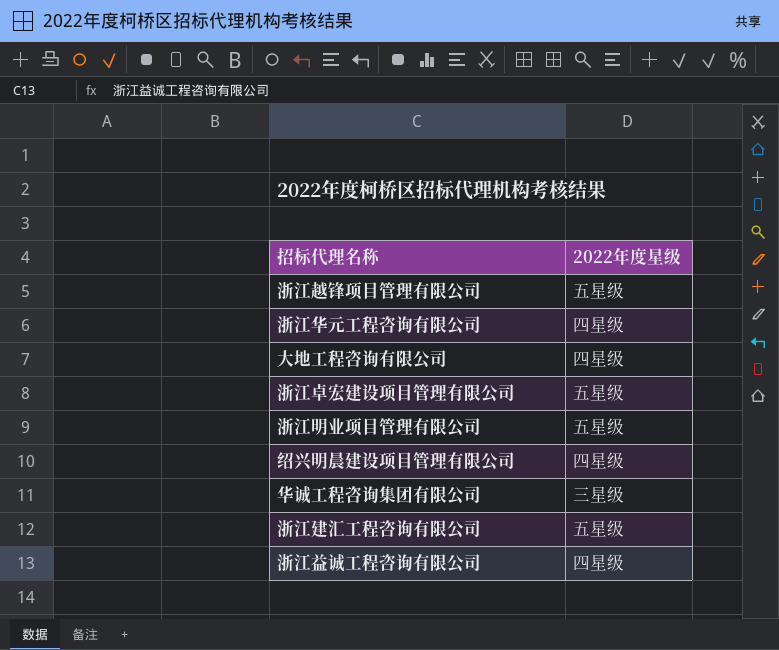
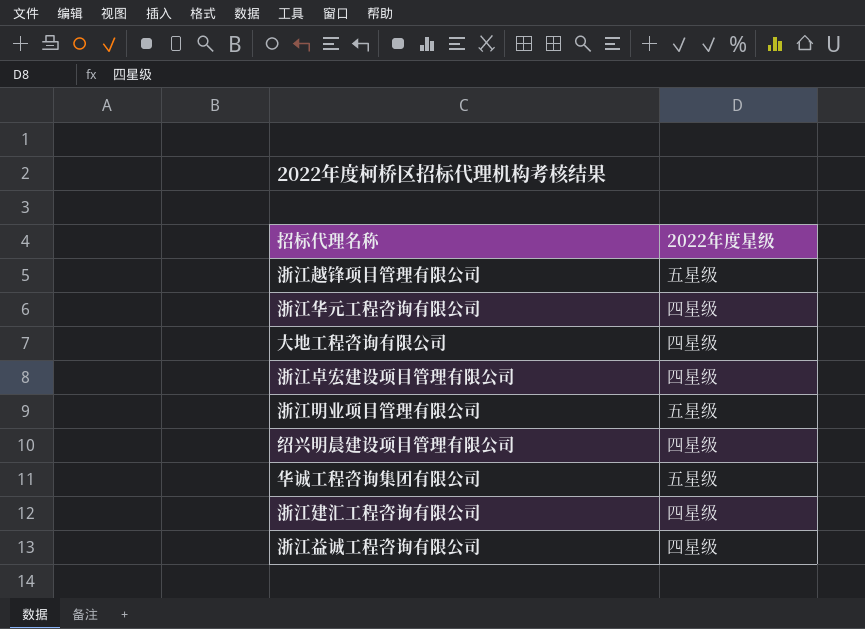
浙江卓宏建设项目管理有限公司 | 2022年度星级: 五星级 -> 四星级
华诚工程咨询集团有限公司 | 2022年度星级: 三星级 -> 五星级
浙江建汇工程咨询有限公司 | 2022年度星级: 五星级 -> 四星级

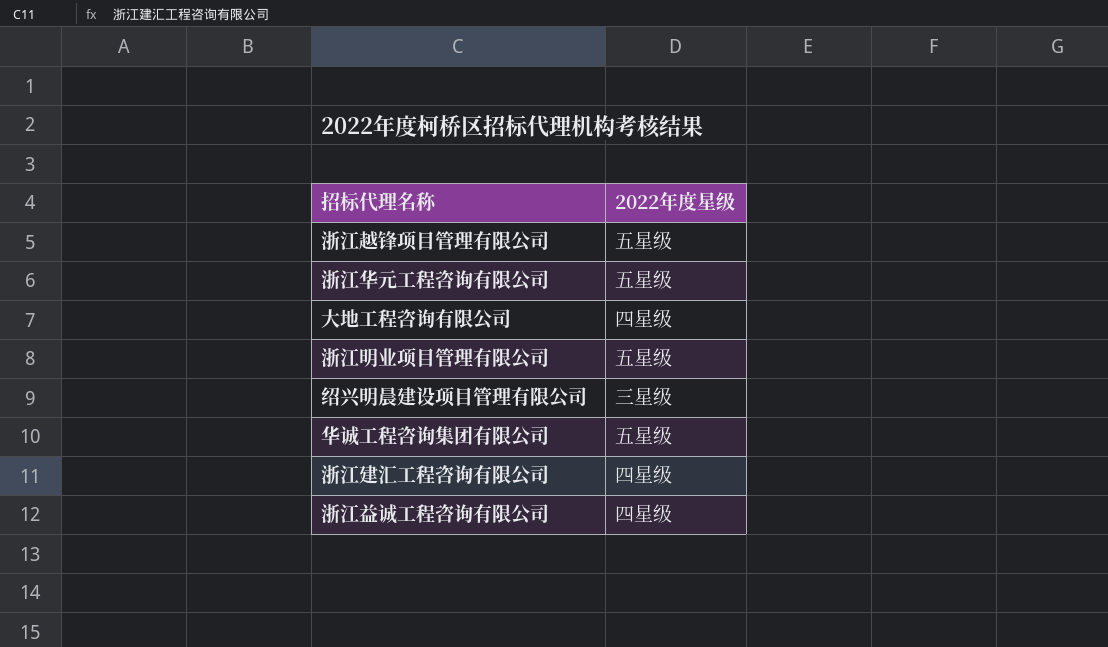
row 浙江卓宏建设项目管理有限公司: 四星级 -> none
浙江华元工程咨询有限公司 | 2022年度星级: 四星级 -> 五星级
绍兴明晨建设项目管理有限公司 | 2022年度星级: 四星级 -> 三星级

